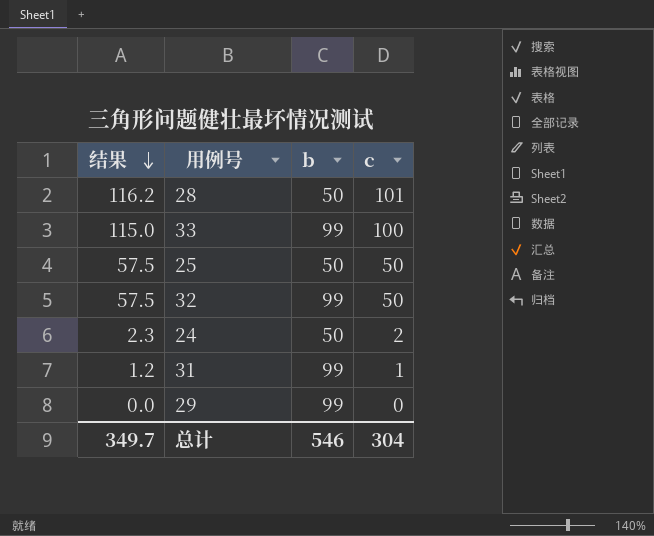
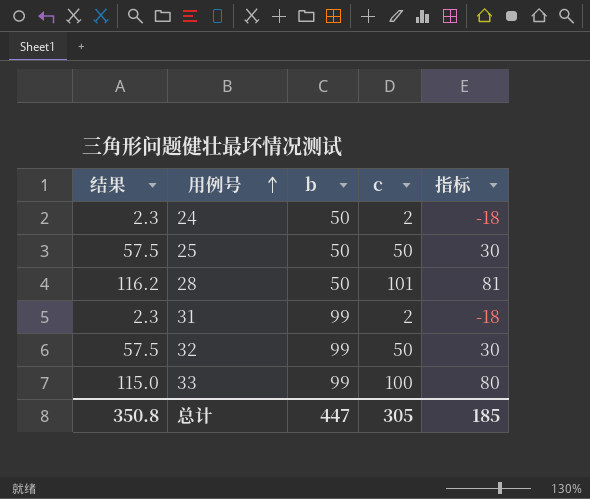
row order: 结果 descending -> 用例号 ascending
column 指标 | formula: none -> [c] - 20
row 29: 0.0 | 99 | 0 -> none
31 | 结果: 1.2 -> 2.3
31 | c: 1 -> 2
总计 | 结果: 349.7 -> 350.8
总计 | b: 546 -> 447
总计 | c: 304 -> 305

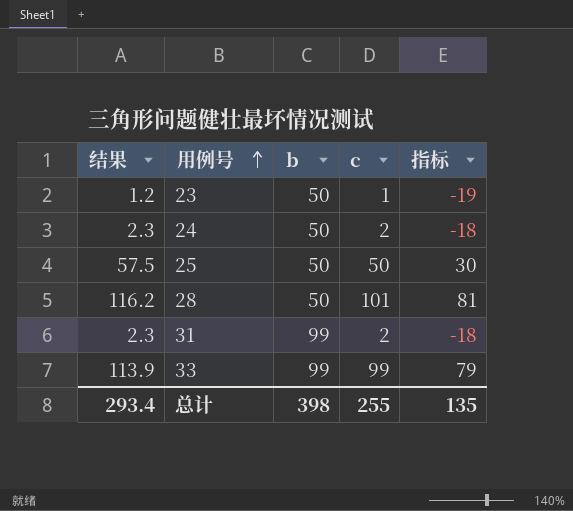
row 32: 57.5 | 99 | 50 | 30 -> none
row 23: none -> 1.2 | 50 | 1 | -19
33 | 结果: 115.0 -> 113.9
33 | c: 100 -> 99
33 | 指标: 80 -> 79
总计 | 结果: 350.8 -> 293.4
总计 | b: 447 -> 398
总计 | c: 305 -> 255
总计 | 指标: 185 -> 135

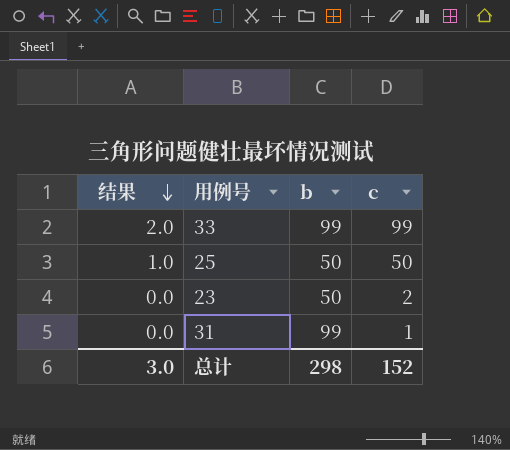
row order: 用例号 ascending -> 结果 descending
column 指标 | formula: [c] - 20 -> none
column 结果 | formula: [c] * 1.15 -> [c] * 0.02
row 24: 2.3 | 50 | 2 | -18 -> none
row 28: 116.2 | 50 | 101 | 81 -> none
23 | c: 1 -> 2
31 | c: 2 -> 1
总计 | 结果: 293.4 -> 3.0
总计 | b: 398 -> 298
总计 | c: 255 -> 152

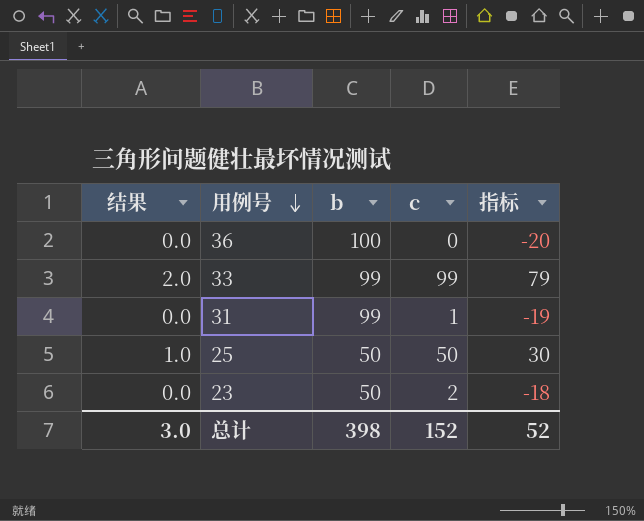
row order: 结果 descending -> 用例号 descending
column 指标 | formula: none -> [c] - 20
row 36: none -> 0.0 | 100 | 0 | -20
总计 | b: 298 -> 398

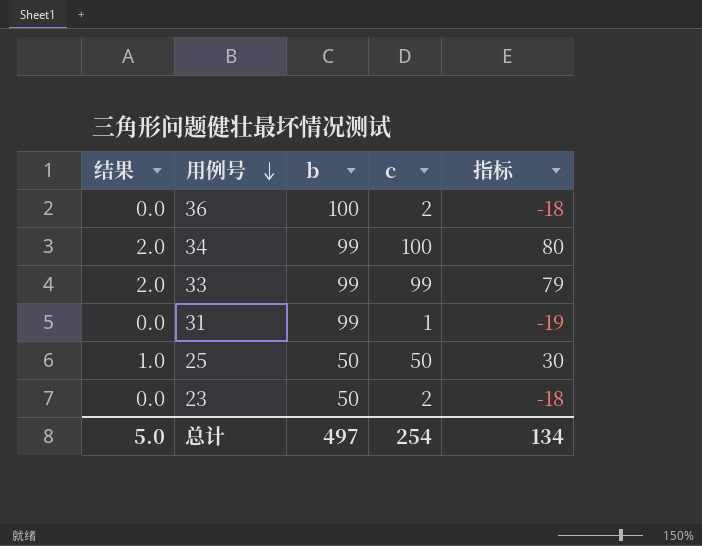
36 | c: 0 -> 2
36 | 指标: -20 -> -18
row 34: none -> 2.0 | 99 | 100 | 80
总计 | 结果: 3.0 -> 5.0
总计 | b: 398 -> 497
总计 | c: 152 -> 254
总计 | 指标: 52 -> 134

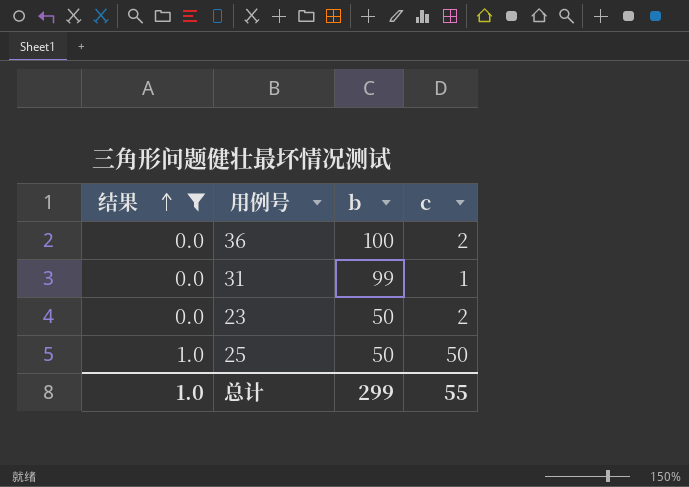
filter: none -> 结果 != 2.0
row order: 用例号 descending -> 结果 ascending
column 指标 | formula: [c] - 20 -> none
总计 | 结果: 5.0 -> 1.0
总计 | b: 497 -> 299
总计 | c: 254 -> 55

